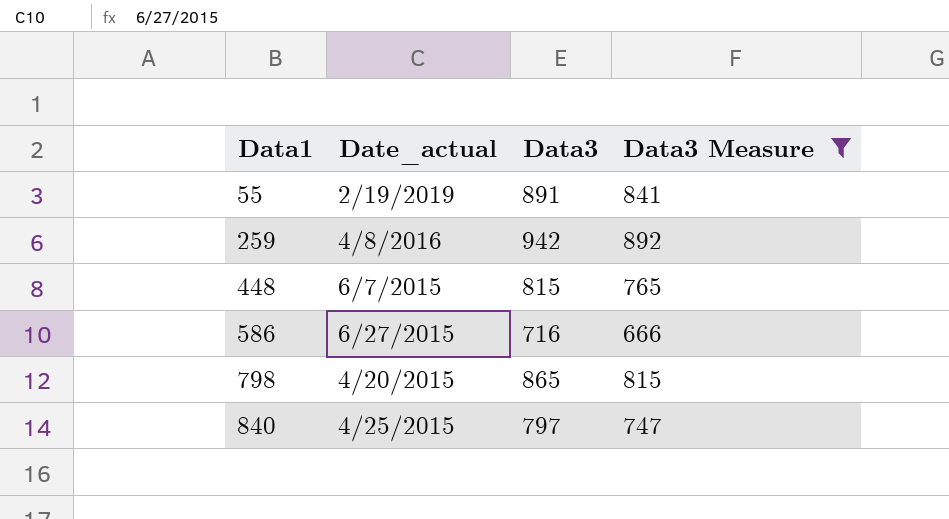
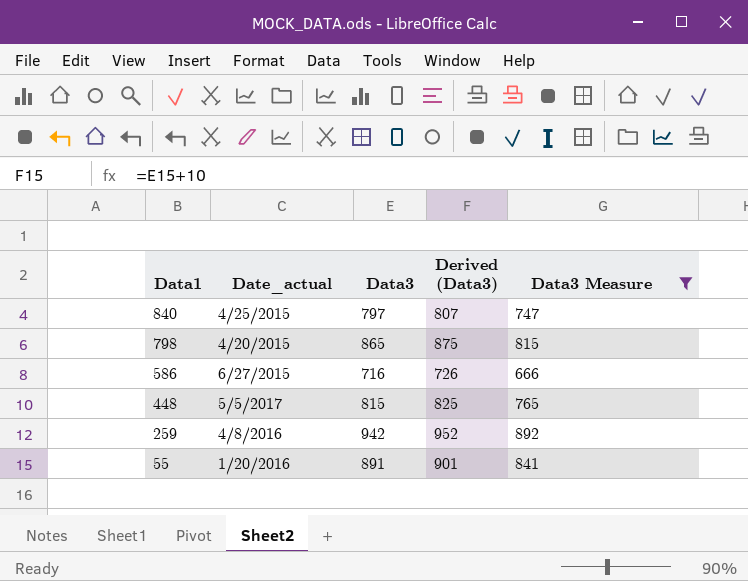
row order: Data1 ascending -> Data1 descending
column Derived (Data3) | formula: none -> [Data3] + 10
448 | Date_actual: 6/7/2015 -> 5/5/2017
55 | Date_actual: 2/19/2019 -> 1/20/2016

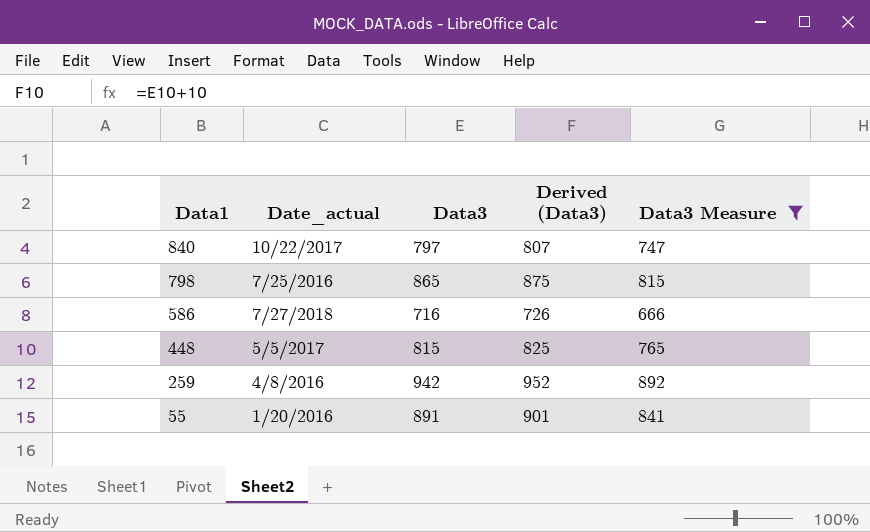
840 | Date_actual: 4/25/2015 -> 10/22/2017
798 | Date_actual: 4/20/2015 -> 7/25/2016
586 | Date_actual: 6/27/2015 -> 7/27/2018

